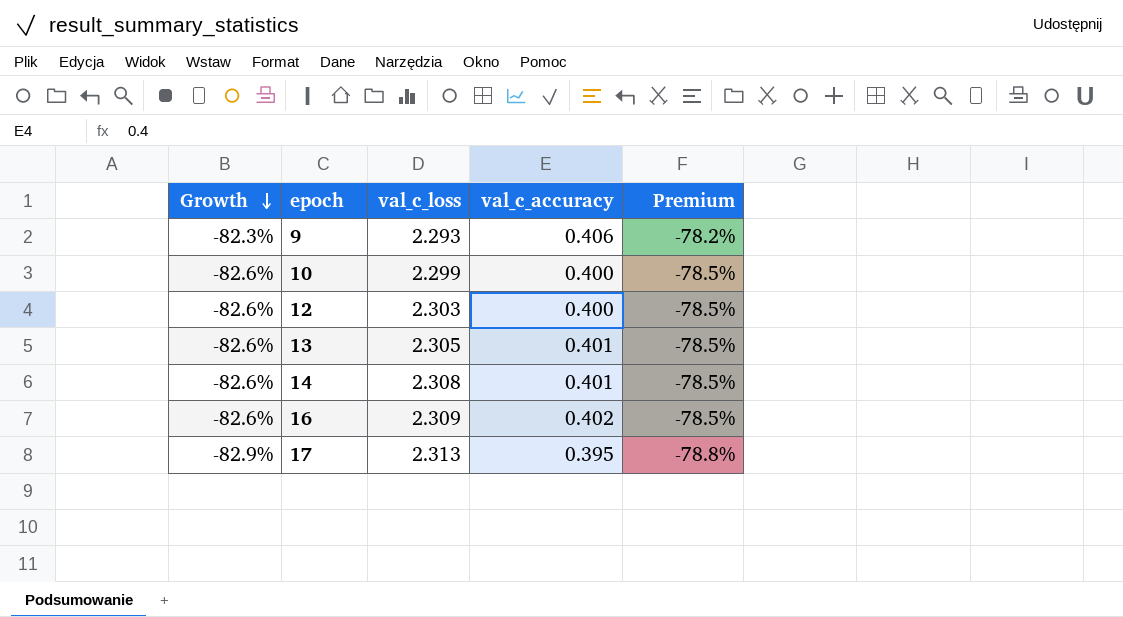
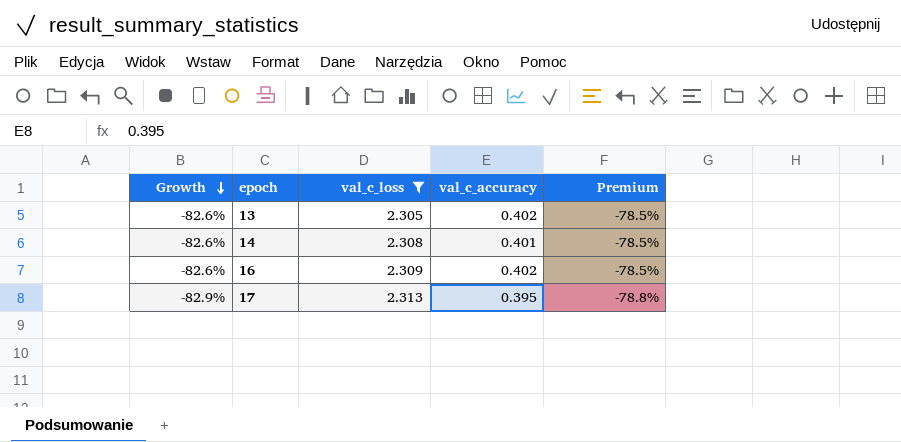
filter: none -> val_c_loss >= 2.305
13 | val_c_accuracy: 0.401 -> 0.402

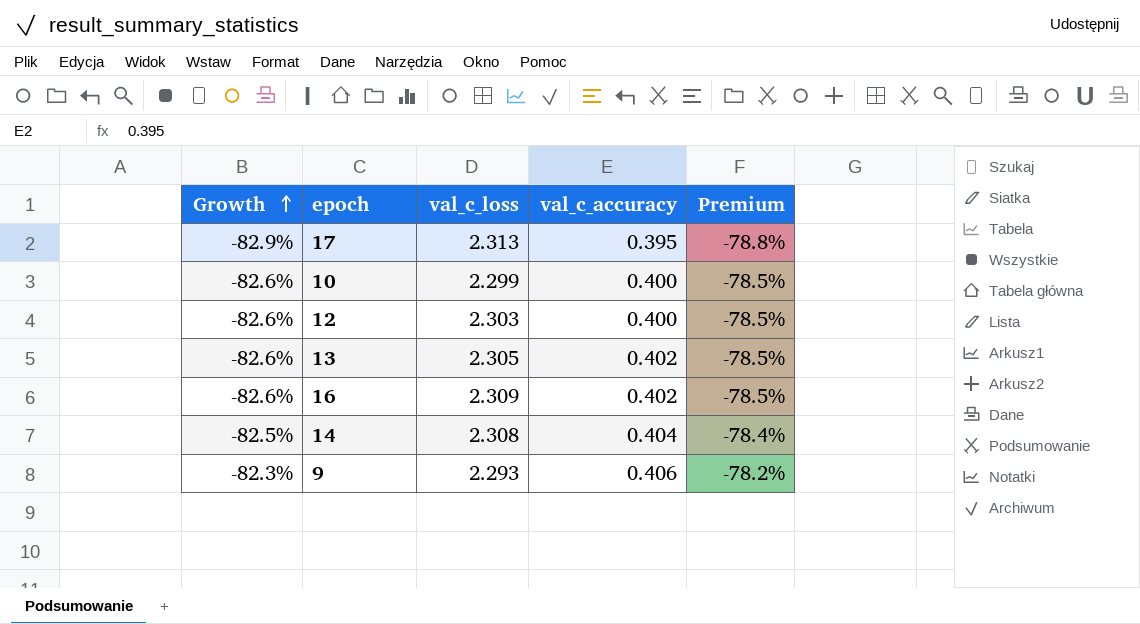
filter: val_c_loss >= 2.305 -> none
row order: Growth descending -> Growth ascending
14 | Growth: -82.6% -> -82.5%
14 | val_c_accuracy: 0.401 -> 0.404
14 | Premium: -78.5% -> -78.4%

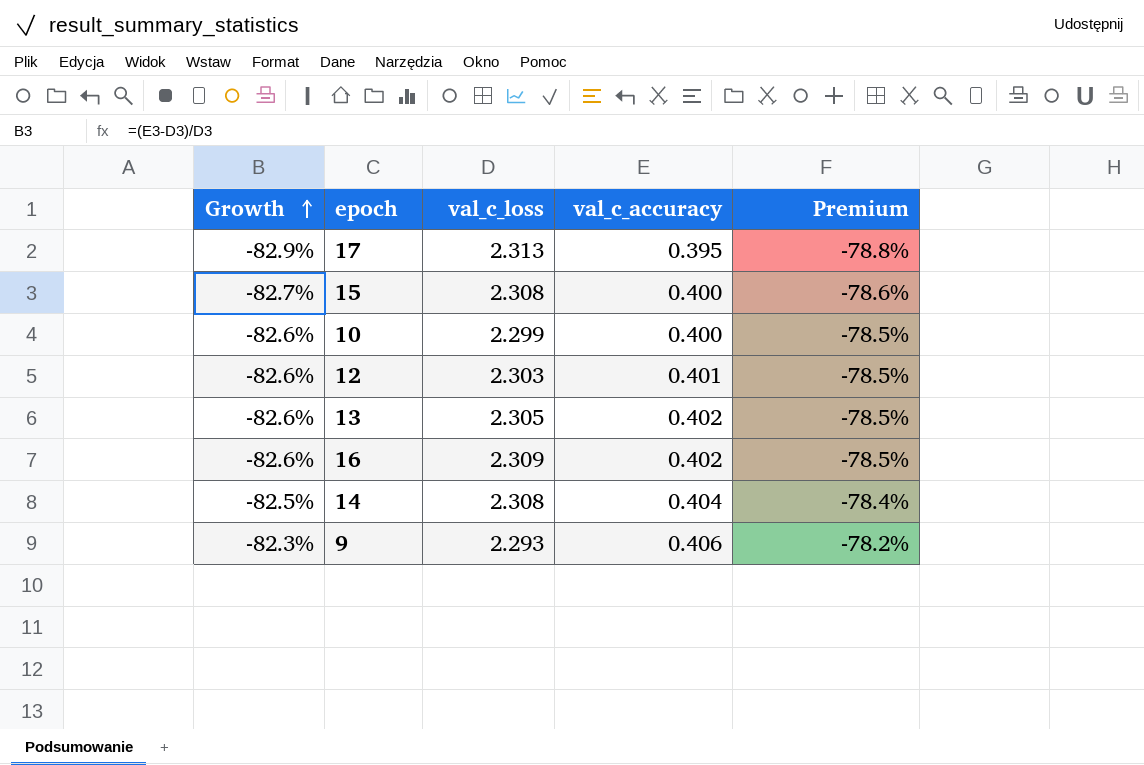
row 15: none -> -82.7% | 2.308 | 0.400 | -78.6%
12 | val_c_accuracy: 0.400 -> 0.401

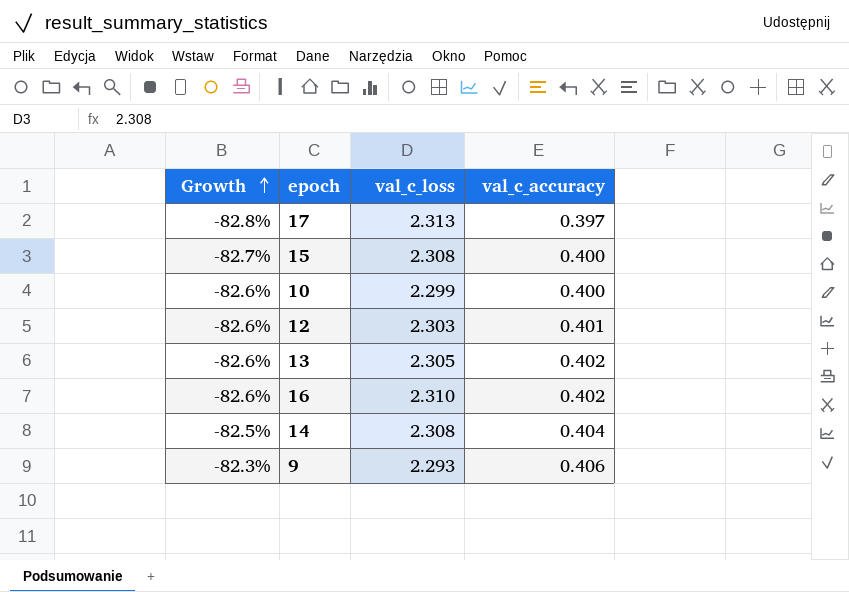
column Premium | formula: [Growth] * 0.95 -> none
17 | Growth: -82.9% -> -82.8%
17 | val_c_accuracy: 0.395 -> 0.397
16 | val_c_loss: 2.309 -> 2.310

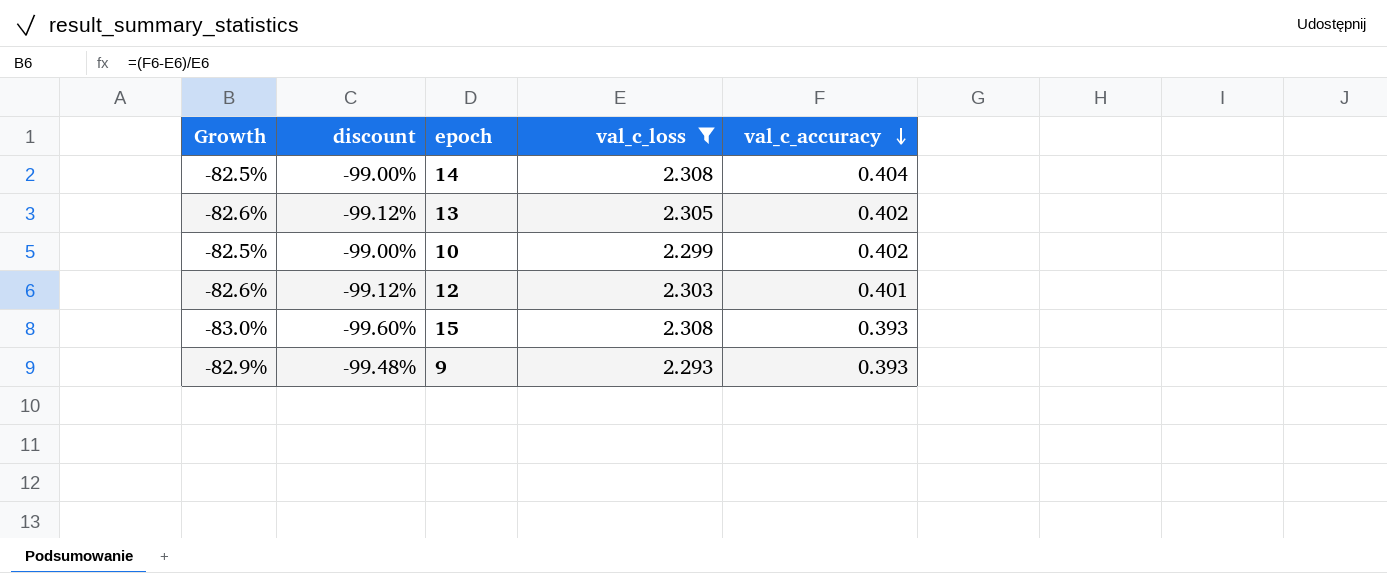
filter: none -> val_c_loss <= 2.308
row order: Growth ascending -> val_c_accuracy descending
column discount | formula: none -> [Growth] * 1.2
10 | Growth: -82.6% -> -82.5%
10 | val_c_accuracy: 0.400 -> 0.402
15 | Growth: -82.7% -> -83.0%
15 | val_c_accuracy: 0.400 -> 0.393
9 | Growth: -82.3% -> -82.9%
9 | val_c_accuracy: 0.406 -> 0.393

